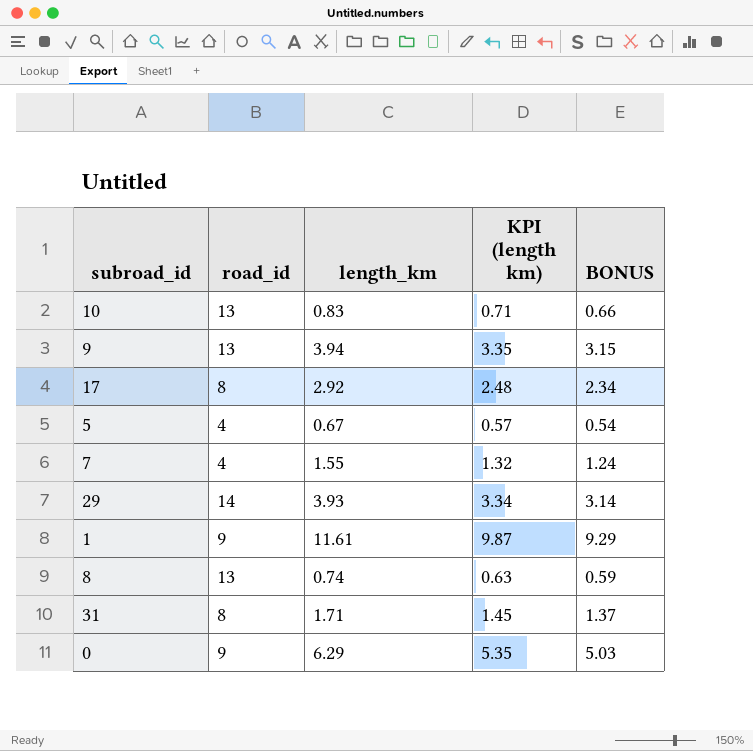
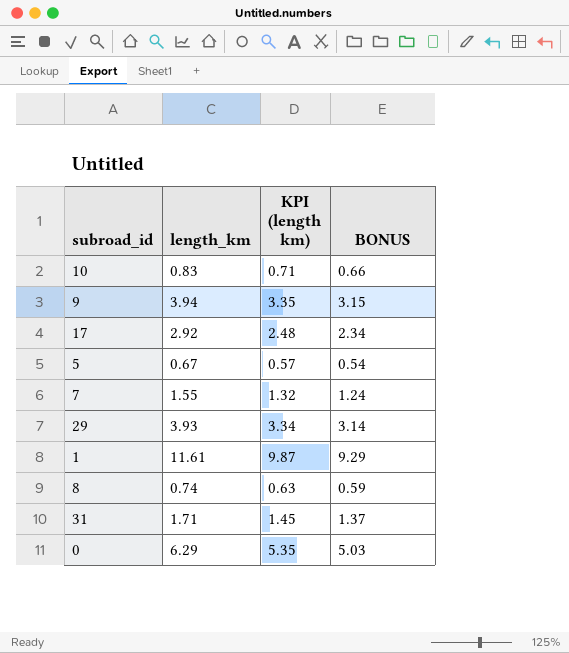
column road_id | position: 2 -> none

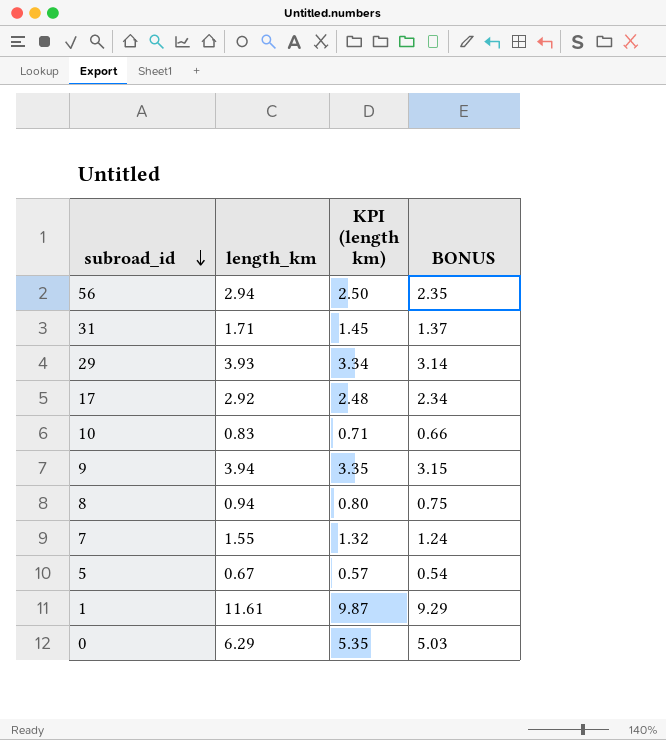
row order: none -> subroad_id descending
row 56: none -> 2.94 | 2.50 | 2.35
8 | length_km: 0.74 -> 0.94
8 | KPI (length km): 0.63 -> 0.80
8 | BONUS: 0.59 -> 0.75

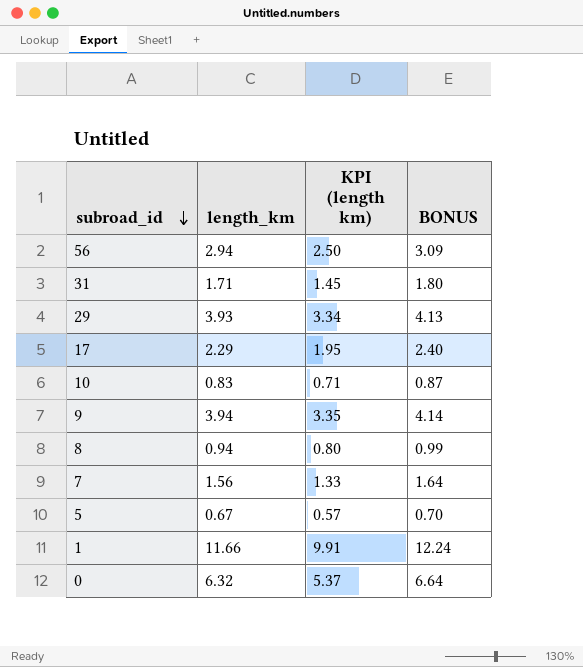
column BONUS | formula: [length_km] * 0.8 -> [length_km] * 1.05
17 | length_km: 2.92 -> 2.29
17 | KPI (length km): 2.48 -> 1.95
7 | length_km: 1.55 -> 1.56
7 | KPI (length km): 1.32 -> 1.33
1 | length_km: 11.61 -> 11.66
1 | KPI (length km): 9.87 -> 9.91
0 | length_km: 6.29 -> 6.32
0 | KPI (length km): 5.35 -> 5.37

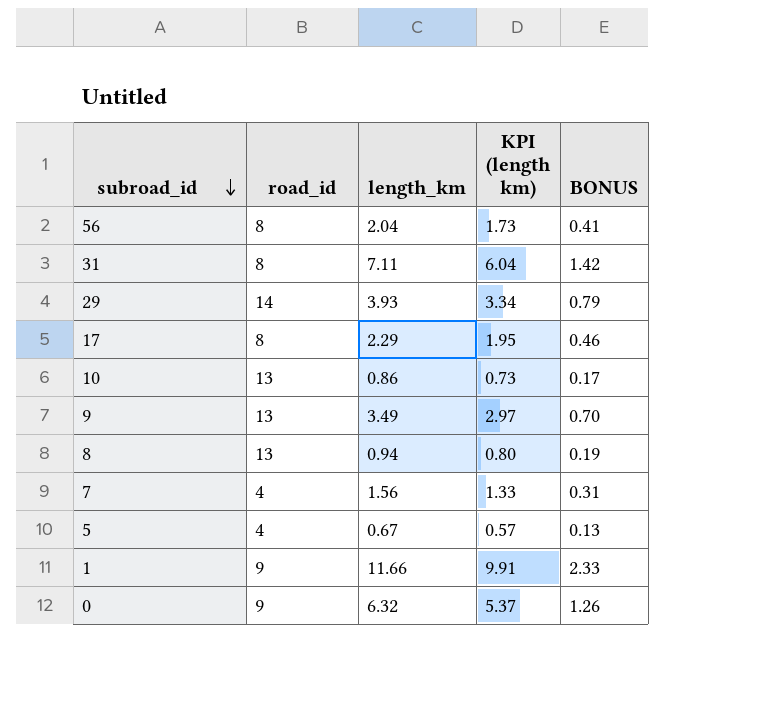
column road_id | position: none -> 2
column BONUS | formula: [length_km] * 1.05 -> [length_km] * 0.2
56 | length_km: 2.94 -> 2.04
56 | KPI (length km): 2.50 -> 1.73
31 | length_km: 1.71 -> 7.11
31 | KPI (length km): 1.45 -> 6.04
10 | length_km: 0.83 -> 0.86
10 | KPI (length km): 0.71 -> 0.73
9 | length_km: 3.94 -> 3.49
9 | KPI (length km): 3.35 -> 2.97

